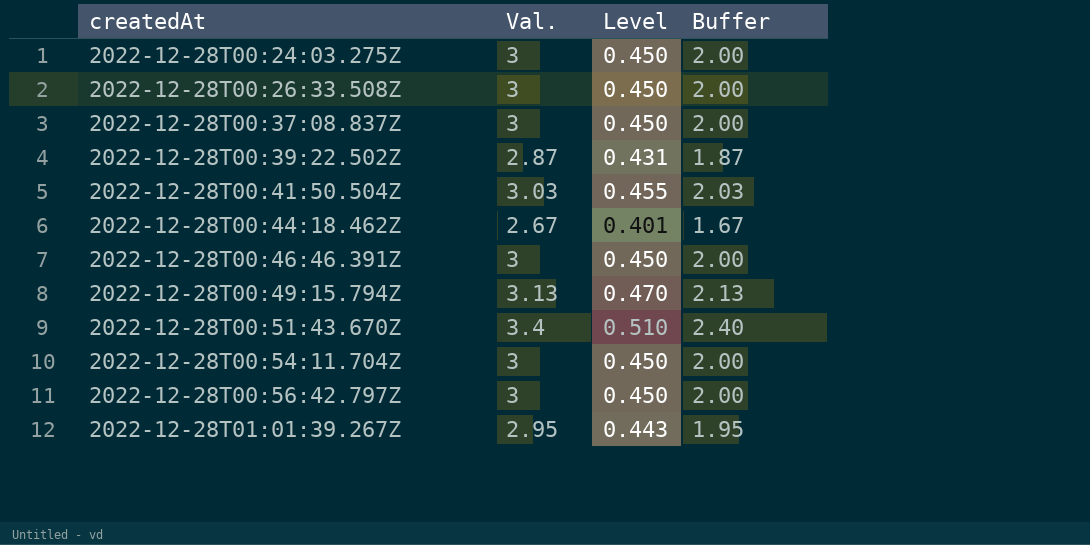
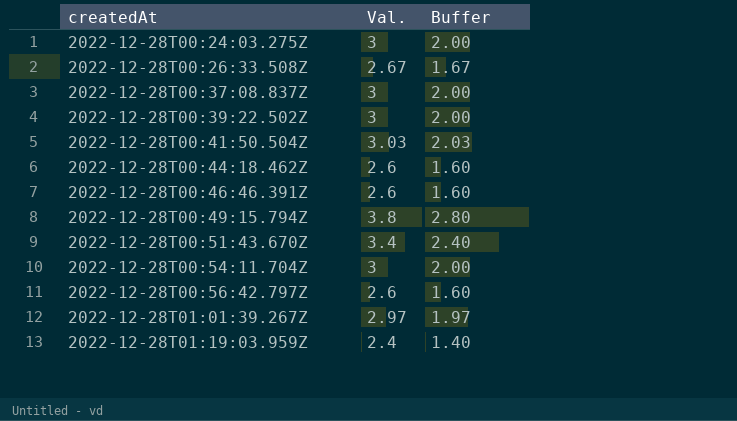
column Level | formula: [Val.] * 0.15 -> none
2022-12-28T00:26:33.508Z | Val.: 3 -> 2.67
2022-12-28T00:26:33.508Z | Buffer: 2.00 -> 1.67
2022-12-28T00:39:22.502Z | Val.: 2.87 -> 3
2022-12-28T00:39:22.502Z | Buffer: 1.87 -> 2.00
2022-12-28T00:44:18.462Z | Val.: 2.67 -> 2.6
2022-12-28T00:44:18.462Z | Buffer: 1.67 -> 1.60
2022-12-28T00:46:46.391Z | Val.: 3 -> 2.6
2022-12-28T00:46:46.391Z | Buffer: 2.00 -> 1.60
2022-12-28T00:49:15.794Z | Val.: 3.13 -> 3.8
2022-12-28T00:49:15.794Z | Buffer: 2.13 -> 2.80
2022-12-28T00:56:42.797Z | Val.: 3 -> 2.6
2022-12-28T00:56:42.797Z | Buffer: 2.00 -> 1.60
2022-12-28T01:01:39.267Z | Val.: 2.95 -> 2.97
2022-12-28T01:01:39.267Z | Buffer: 1.95 -> 1.97
row 2022-12-28T01:19:03.959Z: none -> 2.4 | 1.40

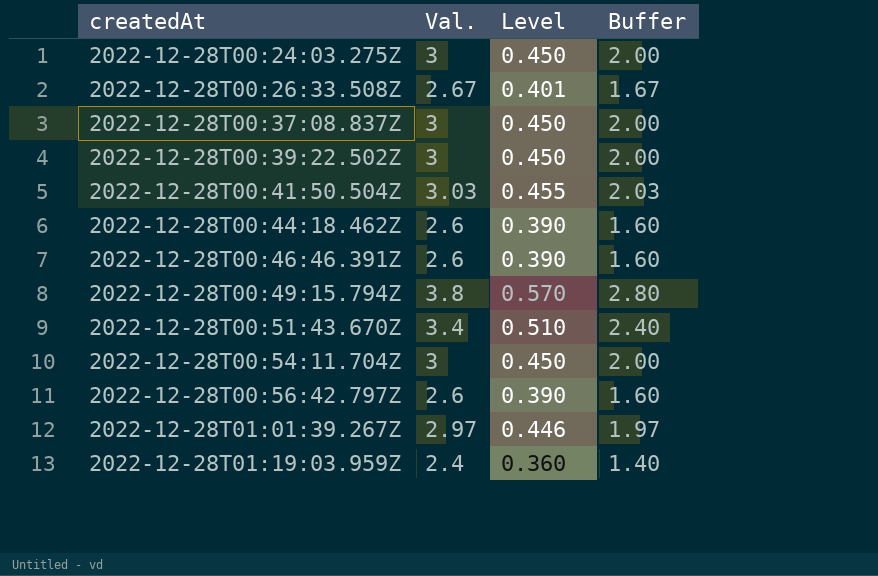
column Level | formula: none -> [Val.] * 0.15

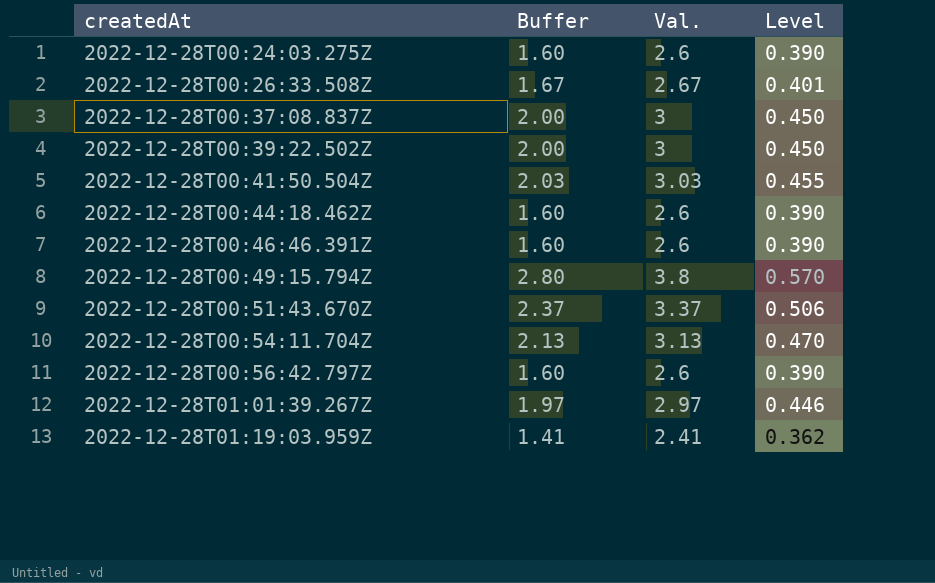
column Buffer | position: 4 -> 2
2022-12-28T00:24:03.275Z | Buffer: 2.00 -> 1.60
2022-12-28T00:24:03.275Z | Val.: 3 -> 2.6
2022-12-28T00:24:03.275Z | Level: 0.450 -> 0.390
2022-12-28T00:51:43.670Z | Buffer: 2.40 -> 2.37
2022-12-28T00:51:43.670Z | Val.: 3.4 -> 3.37
2022-12-28T00:51:43.670Z | Level: 0.510 -> 0.506
2022-12-28T00:54:11.704Z | Buffer: 2.00 -> 2.13
2022-12-28T00:54:11.704Z | Val.: 3 -> 3.13
2022-12-28T00:54:11.704Z | Level: 0.450 -> 0.470
2022-12-28T01:19:03.959Z | Buffer: 1.40 -> 1.41
2022-12-28T01:19:03.959Z | Val.: 2.4 -> 2.41
2022-12-28T01:19:03.959Z | Level: 0.360 -> 0.362

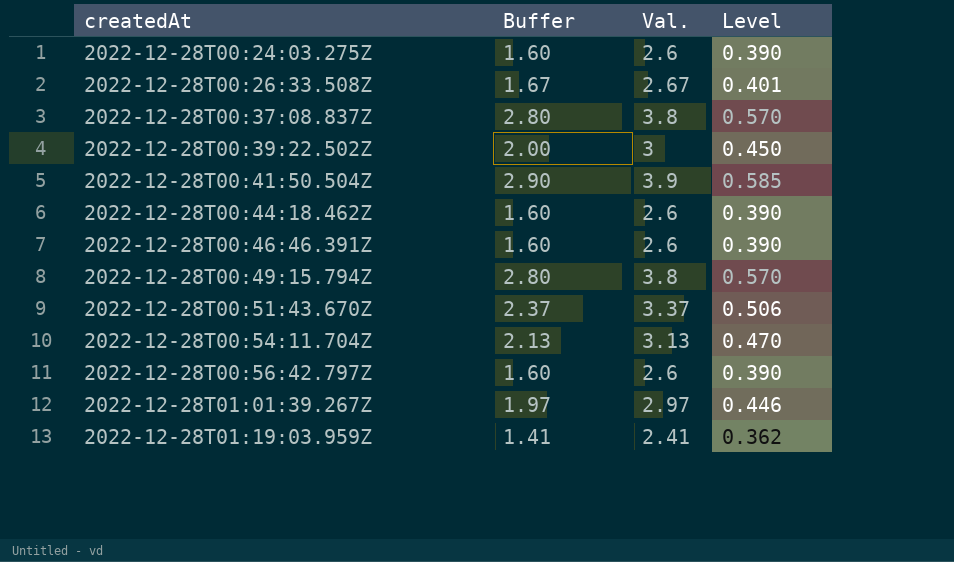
2022-12-28T00:37:08.837Z | Buffer: 2.00 -> 2.80
2022-12-28T00:37:08.837Z | Val.: 3 -> 3.8
2022-12-28T00:37:08.837Z | Level: 0.450 -> 0.570
2022-12-28T00:41:50.504Z | Buffer: 2.03 -> 2.90
2022-12-28T00:41:50.504Z | Val.: 3.03 -> 3.9
2022-12-28T00:41:50.504Z | Level: 0.455 -> 0.585

